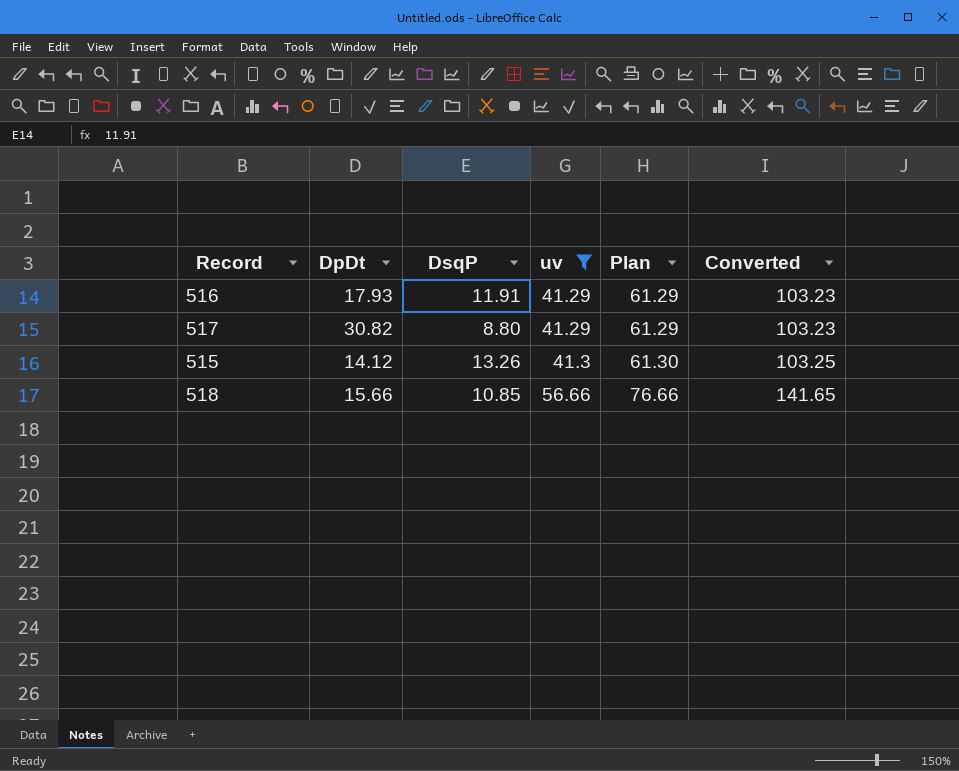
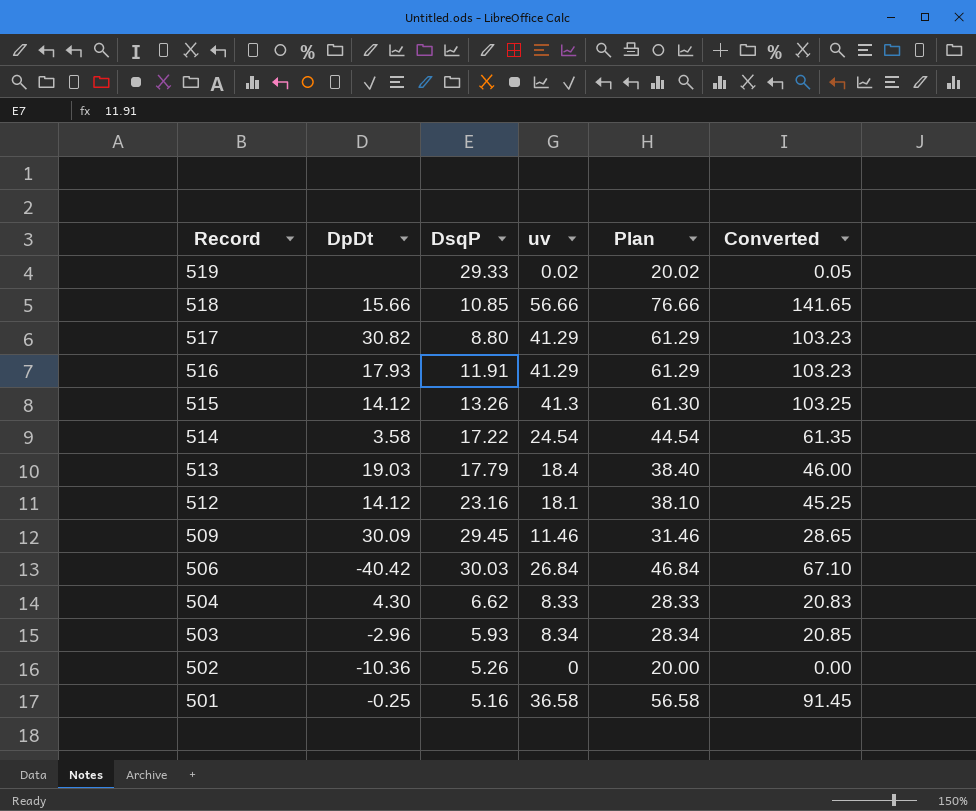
filter: uv >= 41.29 -> none
row order: uv ascending -> Record descending

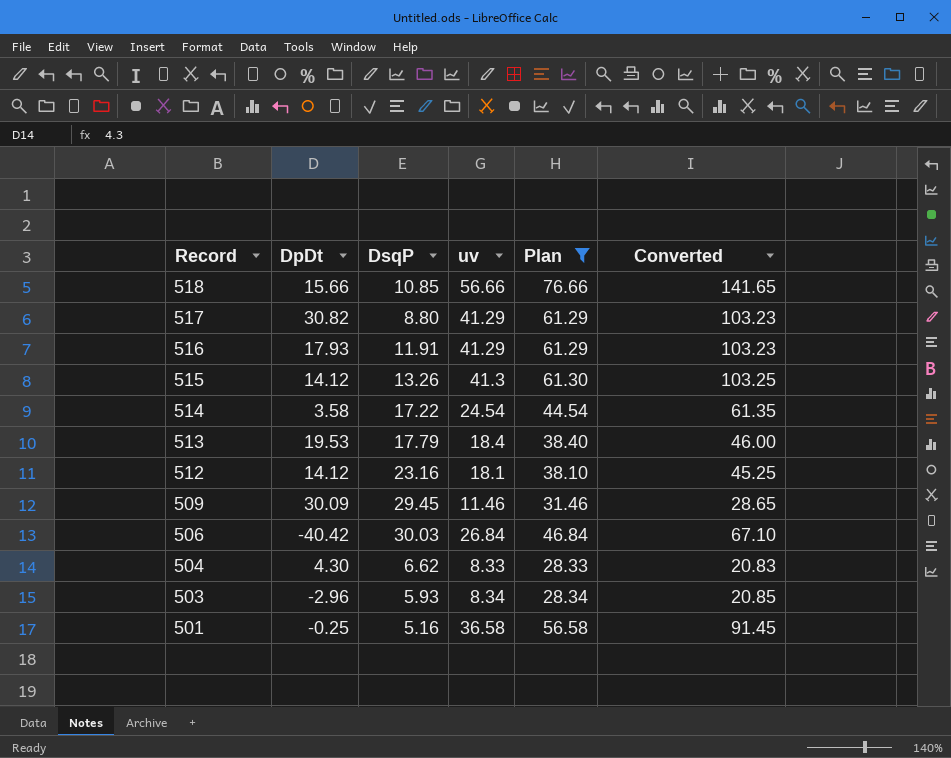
filter: none -> Plan >= 28.33
513 | DpDt: 19.03 -> 19.53

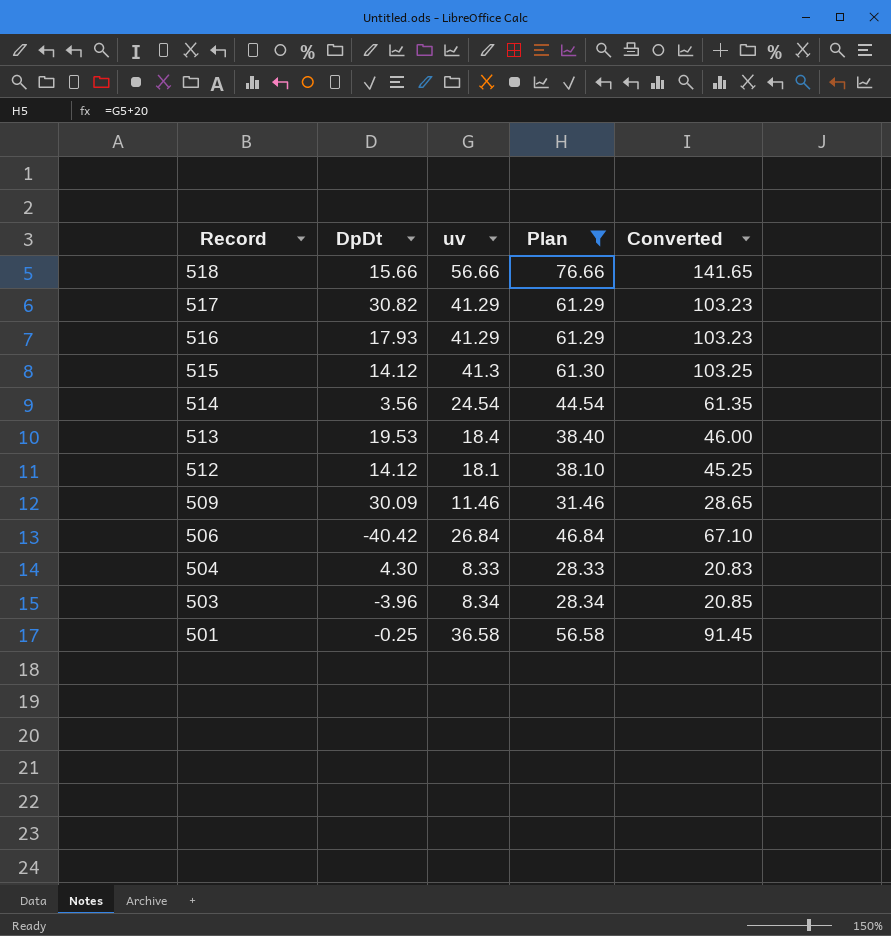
column DsqP | position: 3 -> none
514 | DpDt: 3.58 -> 3.56
503 | DpDt: -2.96 -> -3.96

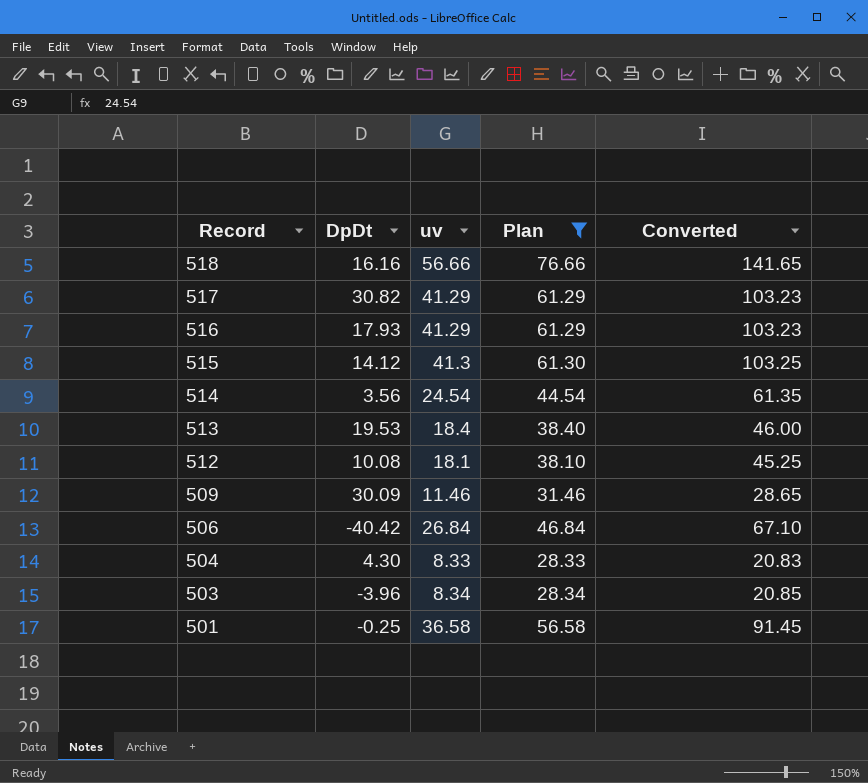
518 | DpDt: 15.66 -> 16.16
512 | DpDt: 14.12 -> 10.08

